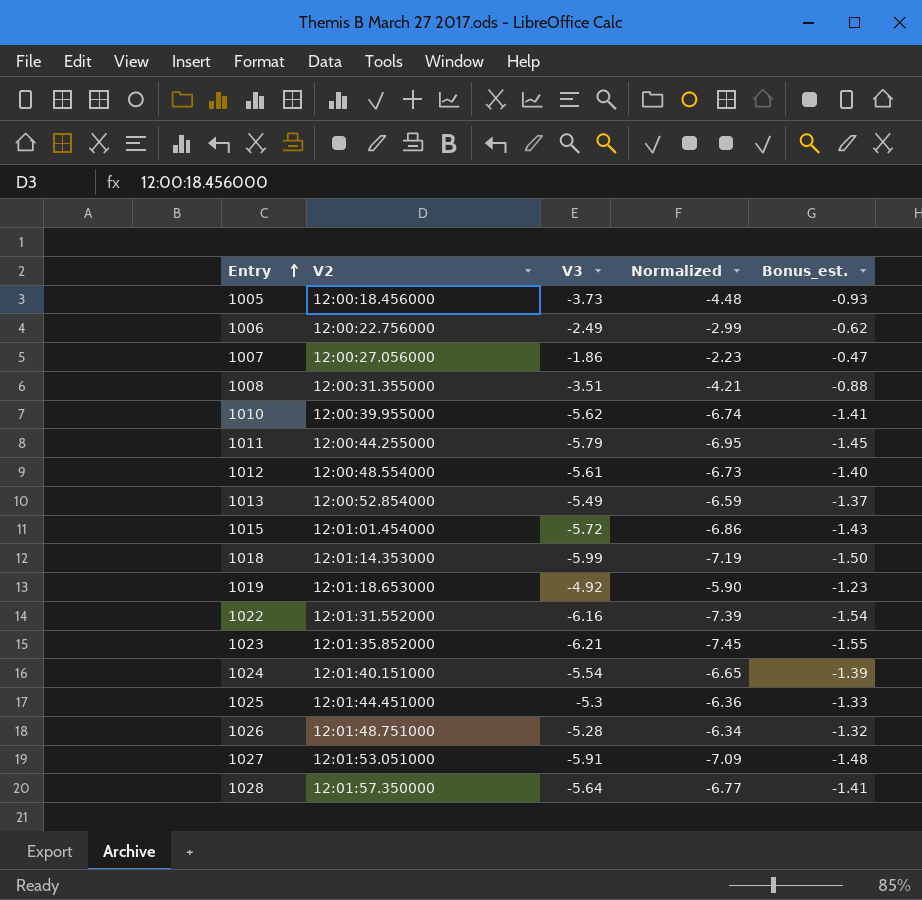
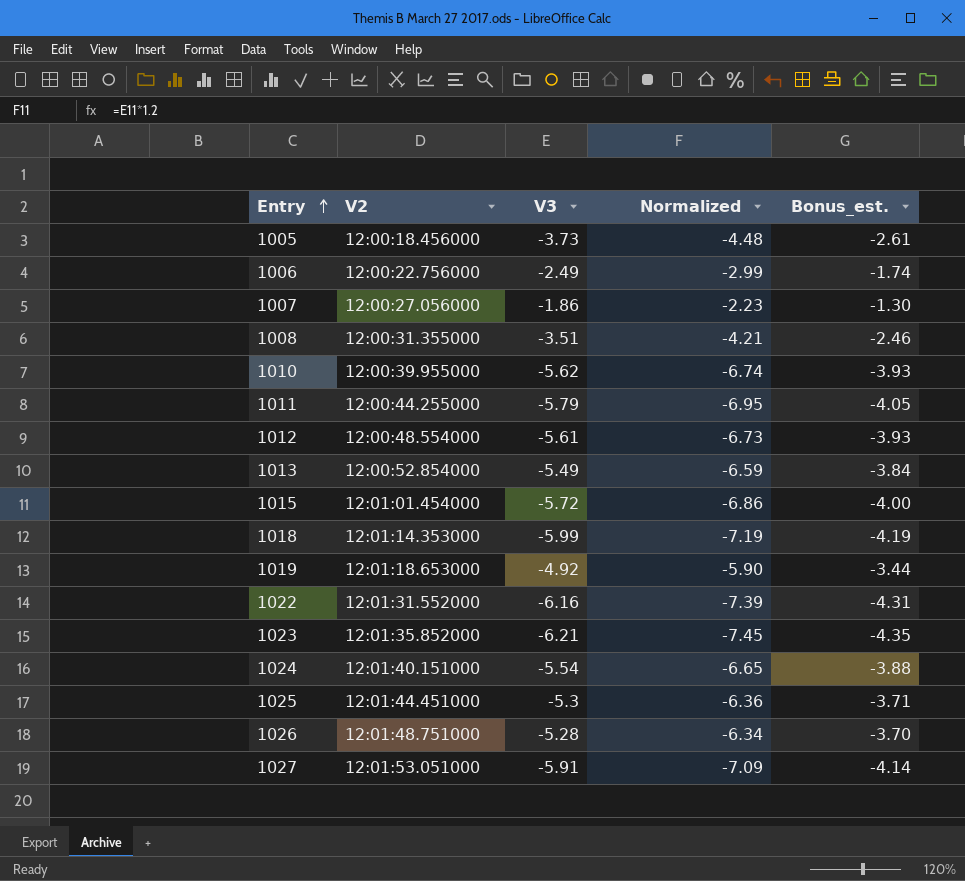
column Bonus_est. | formula: [V3] * 0.25 -> [V3] * 0.7
row 1028: 12:01:57.350000 | -5.64 | -6.77 | -1.41 -> none

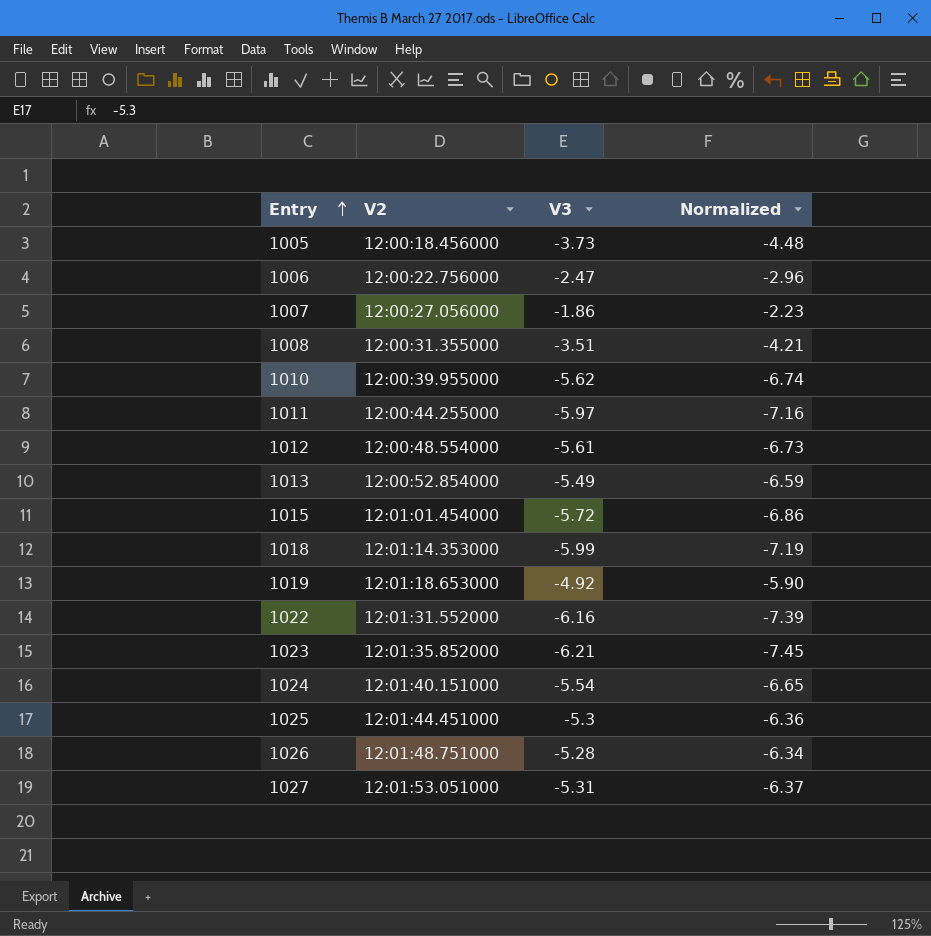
column Bonus_est. | formula: [V3] * 0.7 -> none
1006 | V3: -2.49 -> -2.47
1006 | Normalized: -2.99 -> -2.96
1011 | V3: -5.79 -> -5.97
1011 | Normalized: -6.95 -> -7.16
1027 | V3: -5.91 -> -5.31
1027 | Normalized: -7.09 -> -6.37

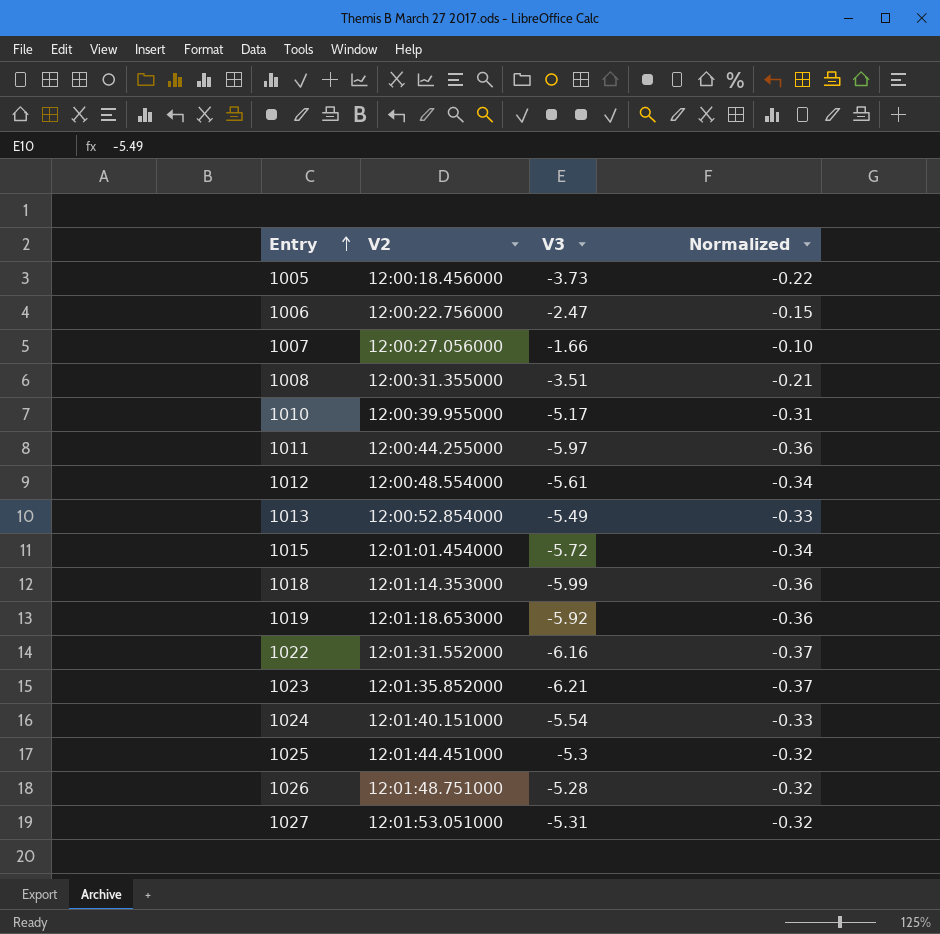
column Normalized | formula: [V3] * 1.2 -> [V3] * 0.06
1007 | V3: -1.86 -> -1.66
1010 | V3: -5.62 -> -5.17
1019 | V3: -4.92 -> -5.92

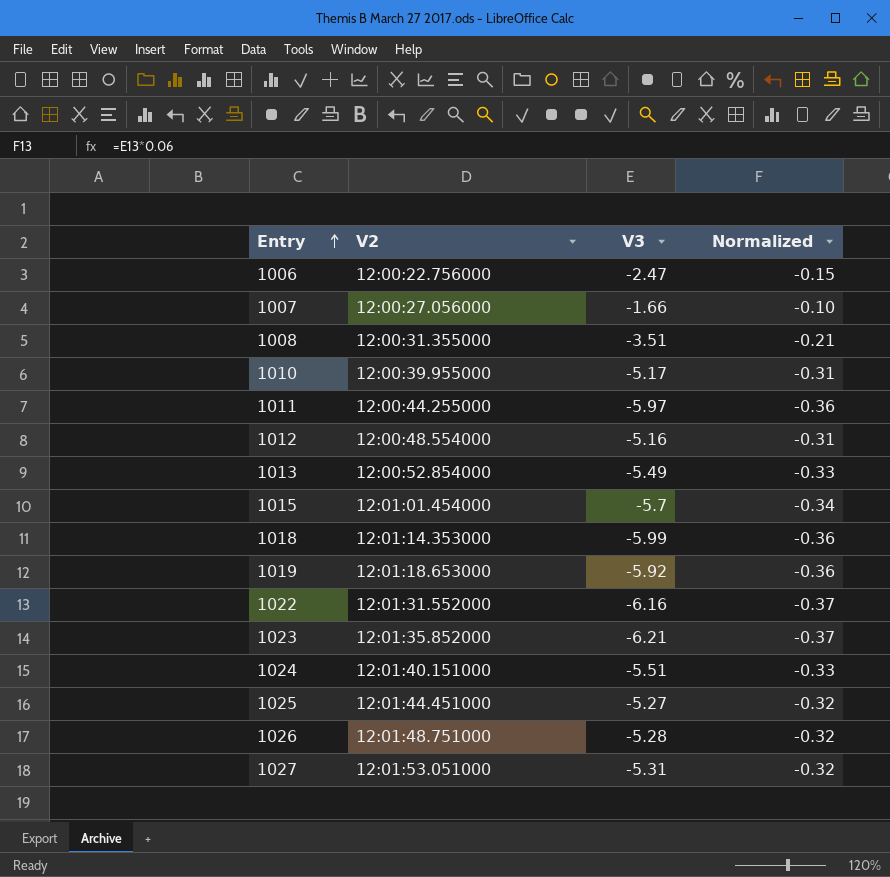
row 1005: 12:00:18.456000 | -3.73 | -0.22 -> none
1012 | V3: -5.61 -> -5.16
1012 | Normalized: -0.34 -> -0.31
1015 | V3: -5.72 -> -5.7
1024 | V3: -5.54 -> -5.51
1025 | V3: -5.3 -> -5.27

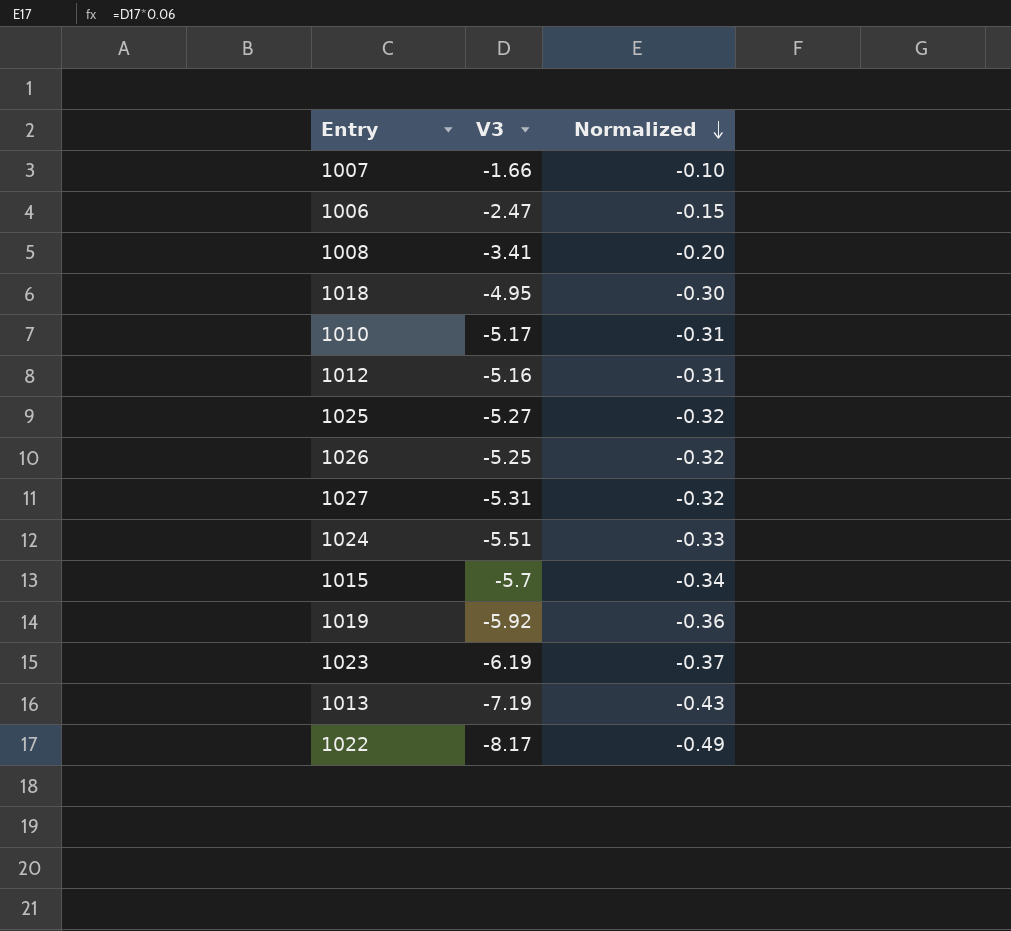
row order: Entry ascending -> Normalized descending
column V2 | position: 2 -> none
row 1011: 12:00:44.255000 | -5.97 | -0.36 -> none
1008 | V3: -3.51 -> -3.41
1008 | Normalized: -0.21 -> -0.20
1018 | V3: -5.99 -> -4.95
1018 | Normalized: -0.36 -> -0.30
1026 | V3: -5.28 -> -5.25
1023 | V3: -6.21 -> -6.19
1013 | V3: -5.49 -> -7.19
1013 | Normalized: -0.33 -> -0.43
1022 | V3: -6.16 -> -8.17
1022 | Normalized: -0.37 -> -0.49

